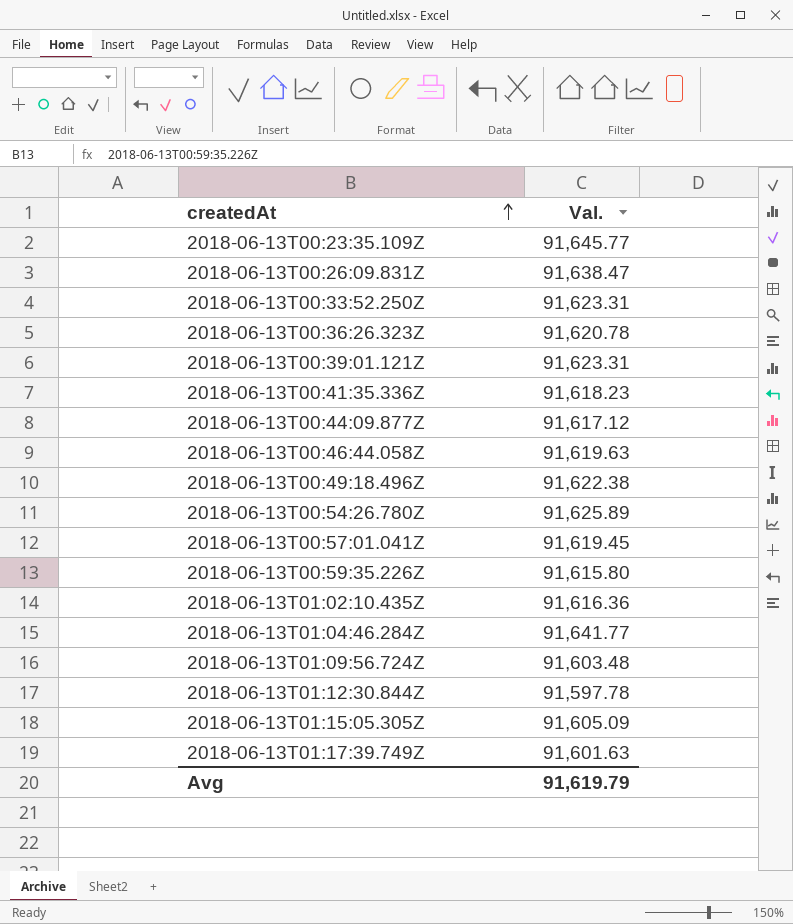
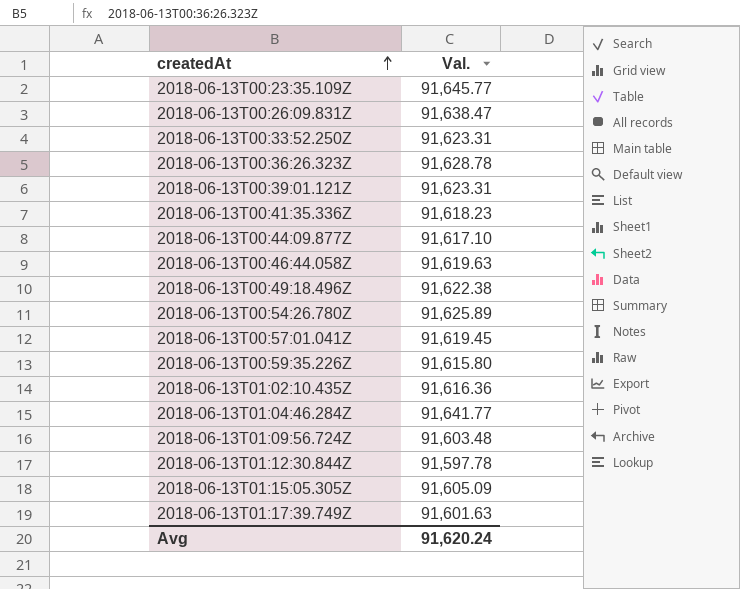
2018-06-13T00:36:26.323Z | Val.: 91,620.78 -> 91,628.78
2018-06-13T00:44:09.877Z | Val.: 91,617.12 -> 91,617.10
Avg | Val.: 91,619.79 -> 91,620.24

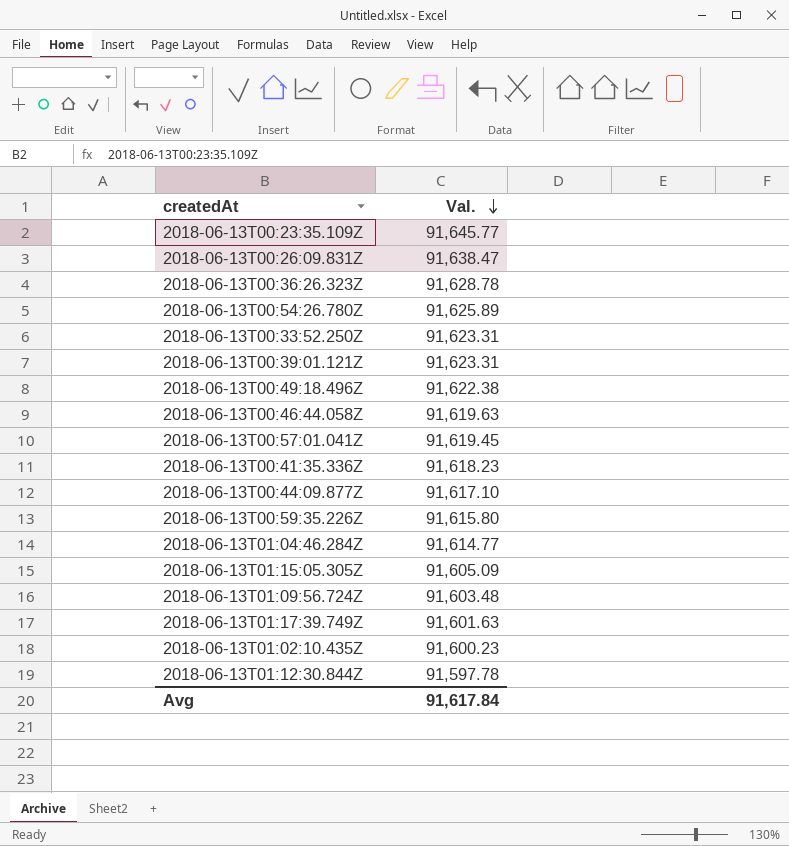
row order: createdAt ascending -> Val. descending
2018-06-13T01:04:46.284Z | Val.: 91,641.77 -> 91,614.77
2018-06-13T01:02:10.435Z | Val.: 91,616.36 -> 91,600.23
Avg | Val.: 91,620.24 -> 91,617.84

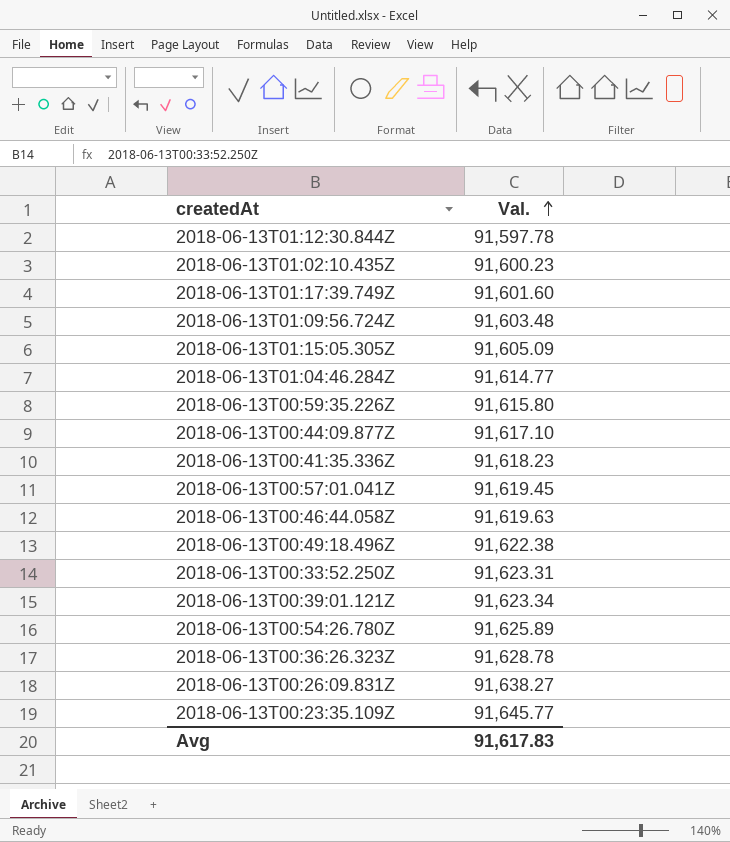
row order: Val. descending -> Val. ascending
2018-06-13T01:17:39.749Z | Val.: 91,601.63 -> 91,601.60
2018-06-13T00:39:01.121Z | Val.: 91,623.31 -> 91,623.34
2018-06-13T00:26:09.831Z | Val.: 91,638.47 -> 91,638.27
Avg | Val.: 91,617.84 -> 91,617.83

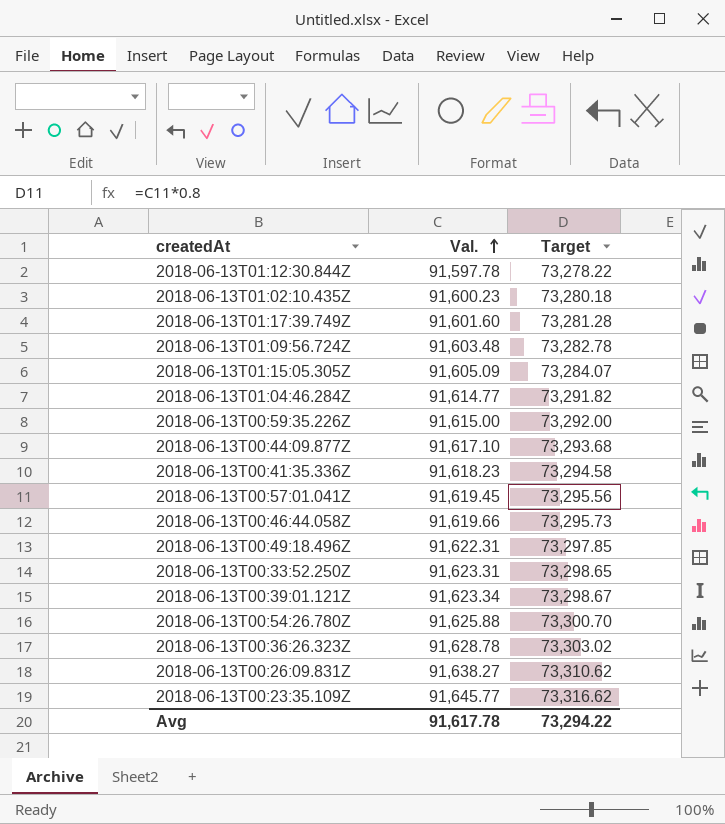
column Target | formula: none -> [Val.] * 0.8
2018-06-13T00:59:35.226Z | Val.: 91,615.80 -> 91,615.00
2018-06-13T00:46:44.058Z | Val.: 91,619.63 -> 91,619.66
2018-06-13T00:49:18.496Z | Val.: 91,622.38 -> 91,622.31
2018-06-13T00:54:26.780Z | Val.: 91,625.89 -> 91,625.88
Avg | Val.: 91,617.83 -> 91,617.78

